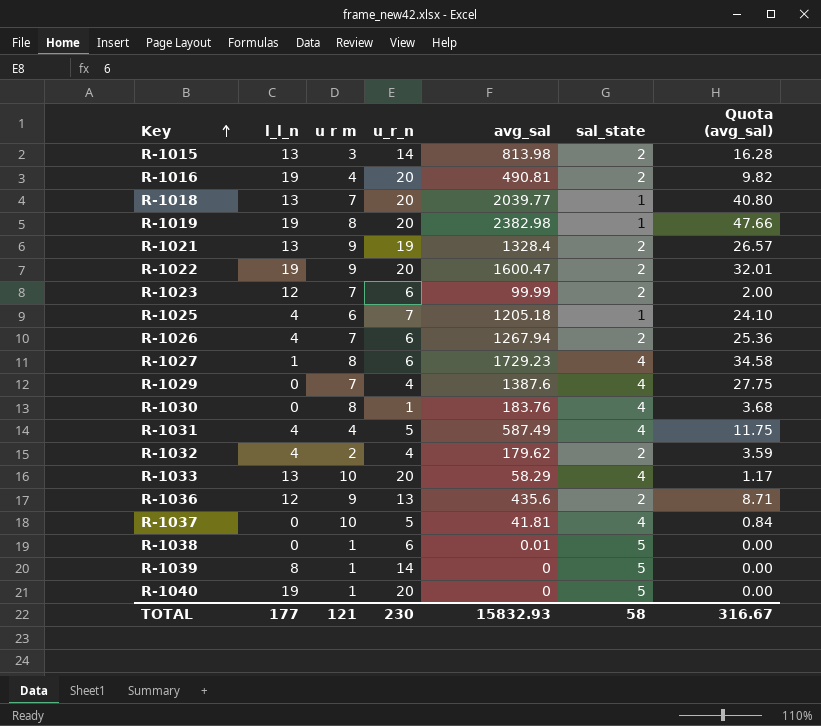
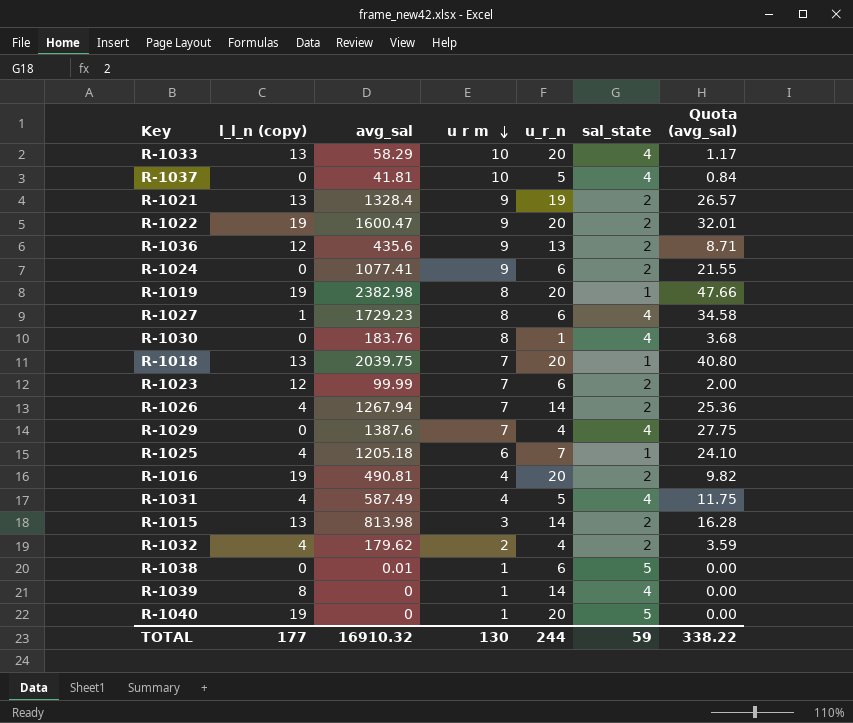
row order: Key ascending -> u r m descending
column name: l_l_n -> l_l_n (copy)
column avg_sal | position: 5 -> 3
row R-1024: none -> 0 | 1077.41 | 9 | 6 | 2 | 21.55
R-1018 | avg_sal: 2039.77 -> 2039.75
R-1026 | u_r_n: 6 -> 14
R-1039 | sal_state: 5 -> 4
TOTAL | avg_sal: 15832.93 -> 16910.32
TOTAL | u r m: 121 -> 130
TOTAL | u_r_n: 230 -> 244
TOTAL | sal_state: 58 -> 59
TOTAL | Quota (avg_sal): 316.67 -> 338.22

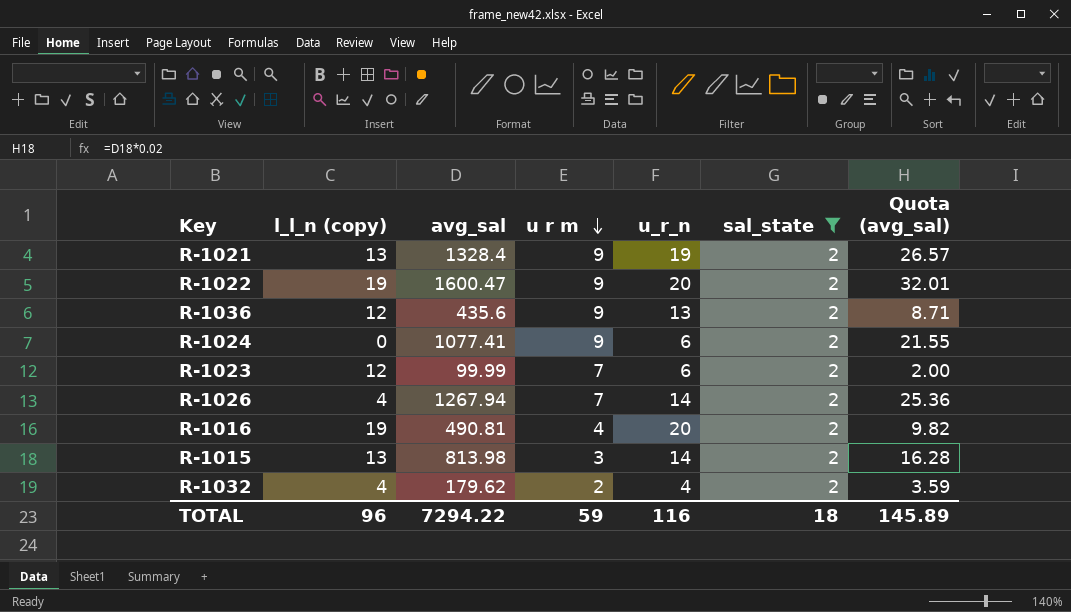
filter: none -> sal_state = 2
TOTAL | l_l_n (copy): 177 -> 96
TOTAL | avg_sal: 16910.32 -> 7294.22
TOTAL | u r m: 130 -> 59
TOTAL | u_r_n: 244 -> 116
TOTAL | sal_state: 59 -> 18
TOTAL | Quota (avg_sal): 338.22 -> 145.89

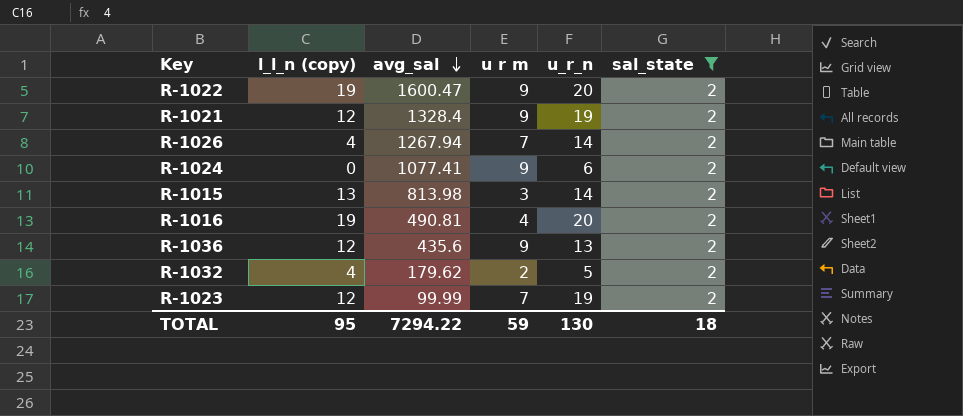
row order: u r m descending -> avg_sal descending
column Quota (avg_sal) | formula: [avg_sal] * 0.02 -> none
R-1021 | l_l_n (copy): 13 -> 12
R-1032 | u_r_n: 4 -> 5
R-1023 | u_r_n: 6 -> 19
TOTAL | l_l_n (copy): 96 -> 95
TOTAL | u_r_n: 116 -> 130

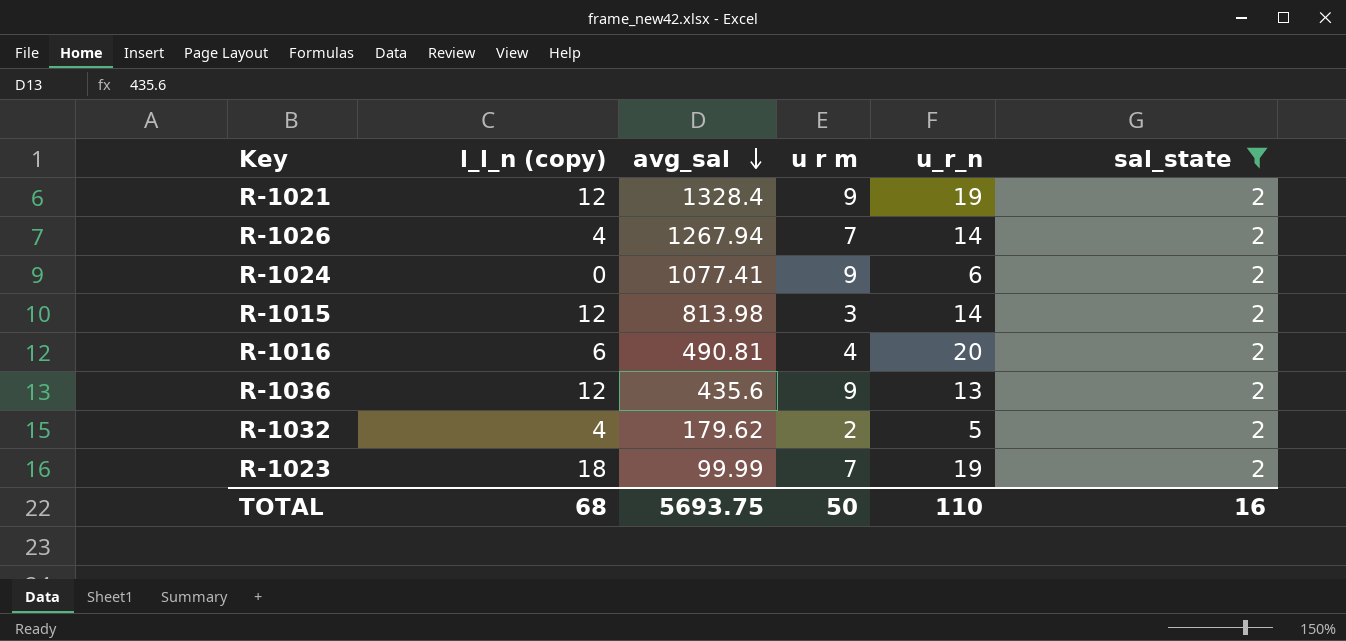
row R-1022: 19 | 1600.47 | 9 | 20 | 2 -> none
R-1015 | l_l_n (copy): 13 -> 12
R-1016 | l_l_n (copy): 19 -> 6
R-1023 | l_l_n (copy): 12 -> 18
TOTAL | l_l_n (copy): 95 -> 68
TOTAL | avg_sal: 7294.22 -> 5693.75
TOTAL | u r m: 59 -> 50
TOTAL | u_r_n: 130 -> 110
TOTAL | sal_state: 18 -> 16

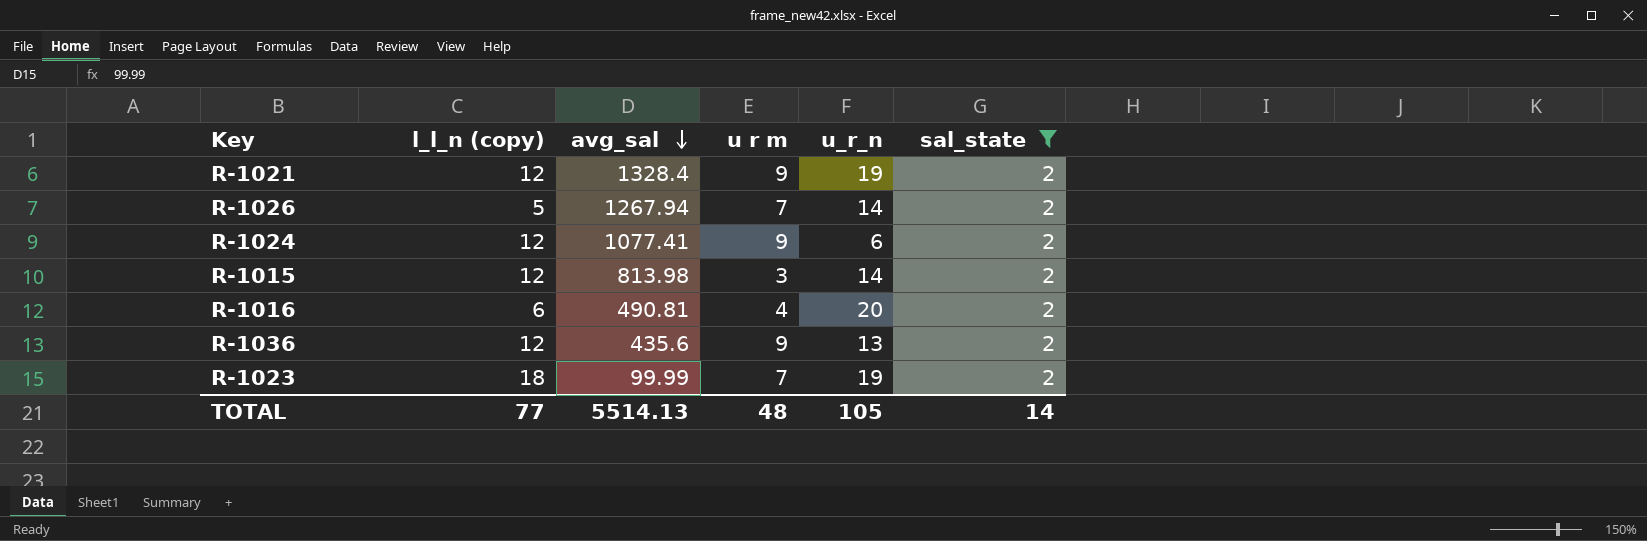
row R-1032: 4 | 179.62 | 2 | 5 | 2 -> none
R-1026 | l_l_n (copy): 4 -> 5
R-1024 | l_l_n (copy): 0 -> 12
TOTAL | l_l_n (copy): 68 -> 77
TOTAL | avg_sal: 5693.75 -> 5514.13
TOTAL | u r m: 50 -> 48
TOTAL | u_r_n: 110 -> 105
TOTAL | sal_state: 16 -> 14

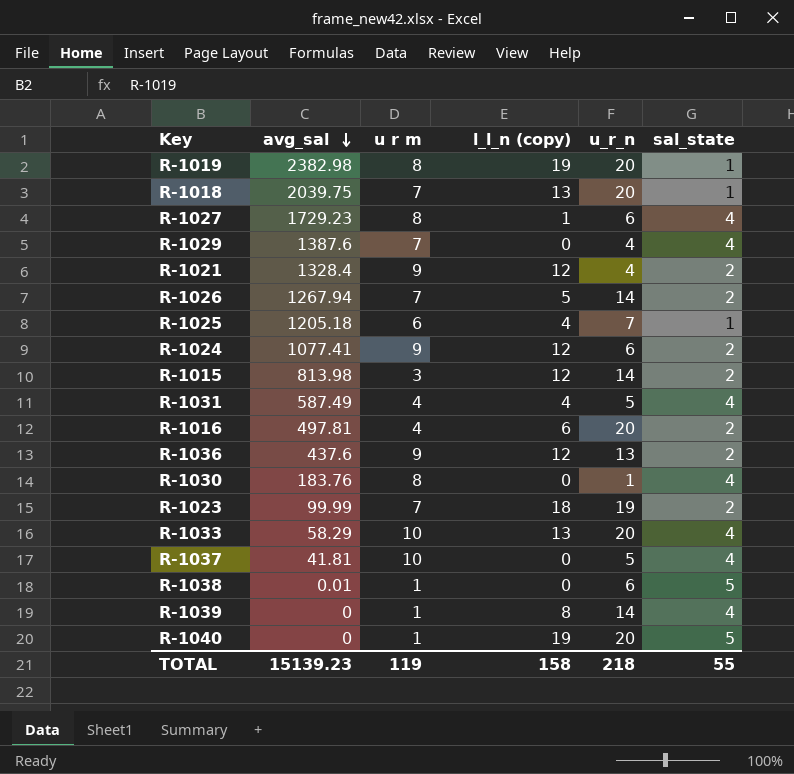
filter: sal_state = 2 -> none
column l_l_n (copy) | position: 2 -> 4
R-1021 | u_r_n: 19 -> 4
R-1016 | avg_sal: 490.81 -> 497.81
R-1036 | avg_sal: 435.6 -> 437.6
TOTAL | avg_sal: 5514.13 -> 15139.23
TOTAL | u r m: 48 -> 119
TOTAL | l_l_n (copy): 77 -> 158
TOTAL | u_r_n: 105 -> 218
TOTAL | sal_state: 14 -> 55

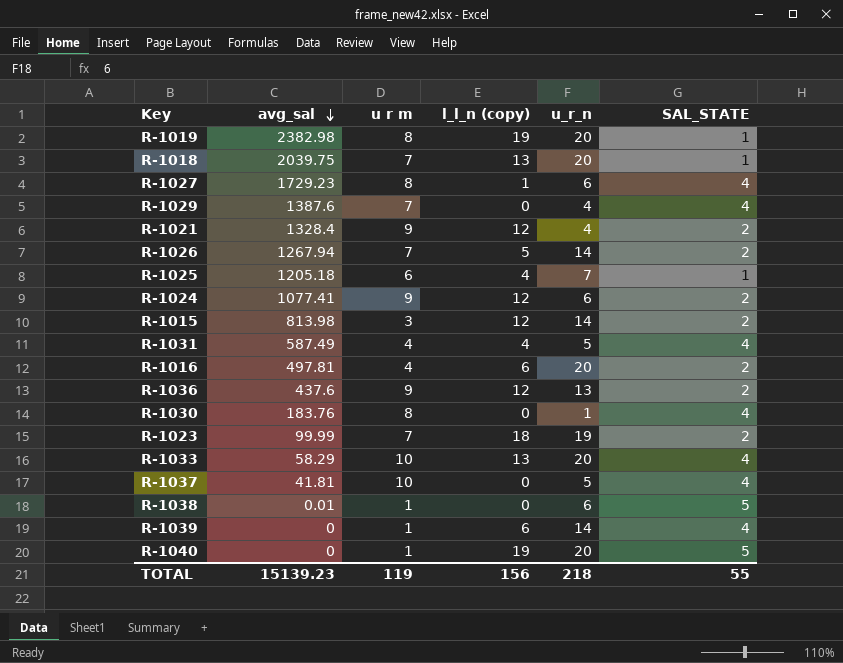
column name: sal_state -> SAL_STATE
R-1039 | l_l_n (copy): 8 -> 6
TOTAL | l_l_n (copy): 158 -> 156

